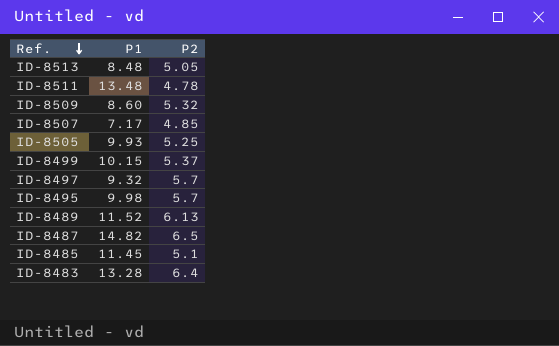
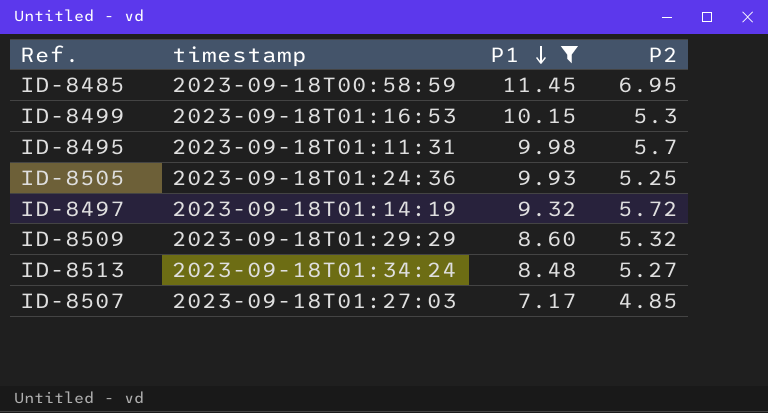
filter: none -> P1 <= 11.45
row order: Ref. descending -> P1 descending
column timestamp | position: none -> 2
ID-8485 | P2: 5.1 -> 6.95
ID-8499 | P2: 5.37 -> 5.3
ID-8497 | P2: 5.7 -> 5.72
ID-8513 | P2: 5.05 -> 5.27

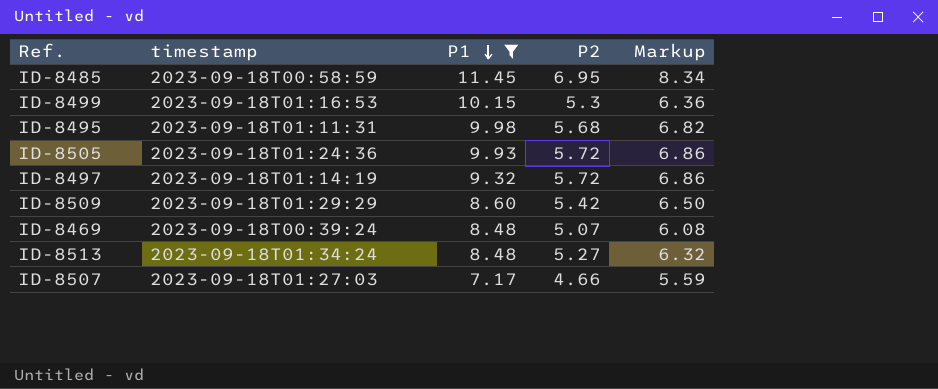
column Markup | formula: none -> [P2] * 1.2
ID-8495 | P2: 5.7 -> 5.68
ID-8505 | P2: 5.25 -> 5.72
ID-8509 | P2: 5.32 -> 5.42
row ID-8469: none -> 2023-09-18T00:39:24 | 8.48 | 5.07 | 6.08
ID-8507 | P2: 4.85 -> 4.66

